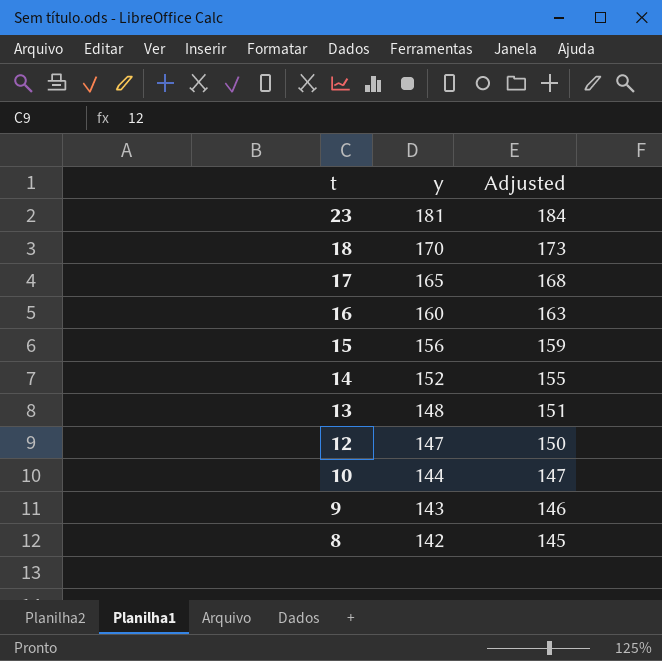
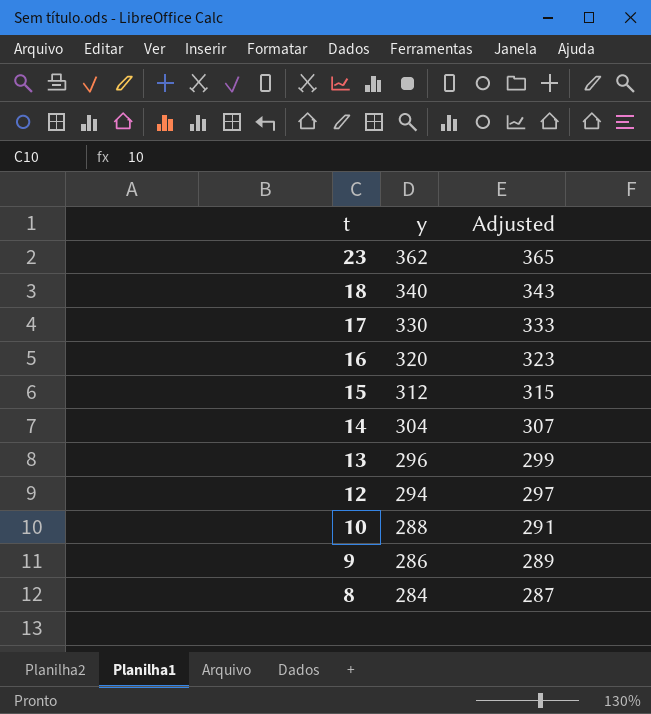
23 | y: 181 -> 362
23 | Adjusted: 184 -> 365
18 | y: 170 -> 340
18 | Adjusted: 173 -> 343
17 | y: 165 -> 330
17 | Adjusted: 168 -> 333
16 | y: 160 -> 320
16 | Adjusted: 163 -> 323
15 | y: 156 -> 312
15 | Adjusted: 159 -> 315
14 | y: 152 -> 304
14 | Adjusted: 155 -> 307
13 | y: 148 -> 296
13 | Adjusted: 151 -> 299
12 | y: 147 -> 294
12 | Adjusted: 150 -> 297
10 | y: 144 -> 288
10 | Adjusted: 147 -> 291
9 | y: 143 -> 286
9 | Adjusted: 146 -> 289
8 | y: 142 -> 284
8 | Adjusted: 145 -> 287

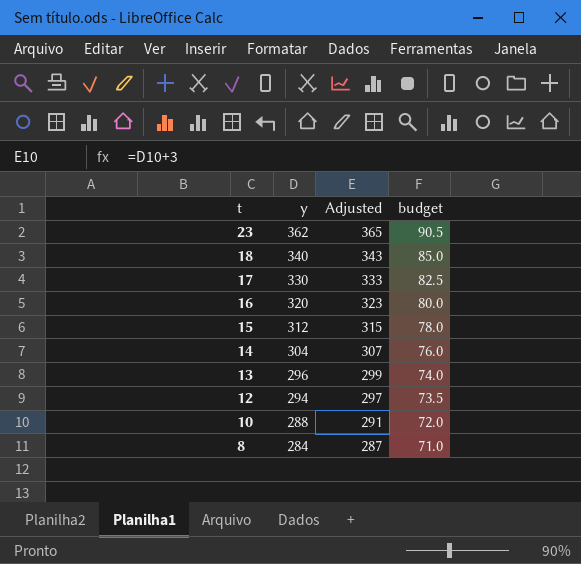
column budget | formula: none -> [y] * 0.25
row 9: 286 | 289 -> none

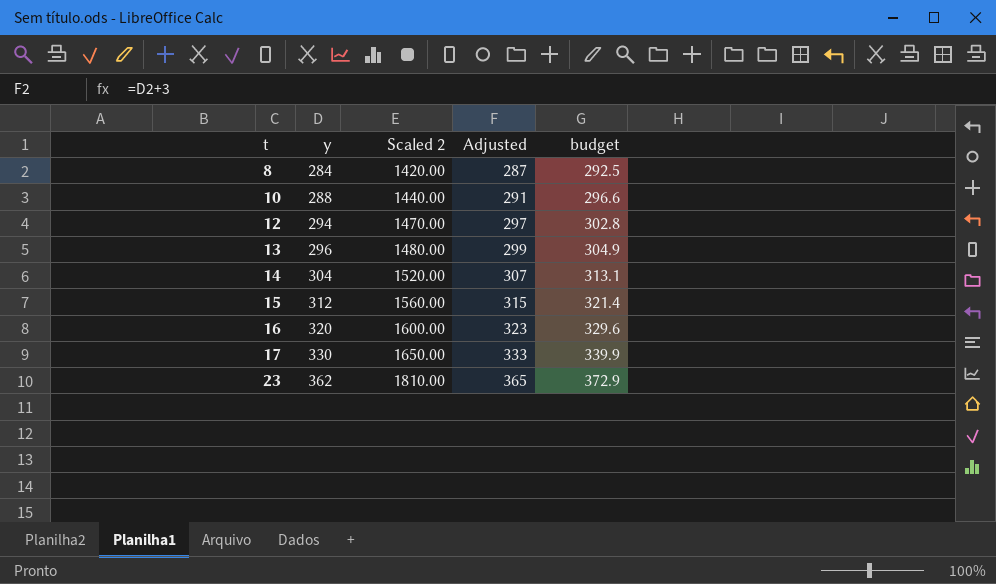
row order: t descending -> t ascending
column Scaled 2 | formula: none -> [y] * 5
column budget | formula: [y] * 0.25 -> [y] * 1.03
row 18: 340 | 343 | 85.0 -> none

